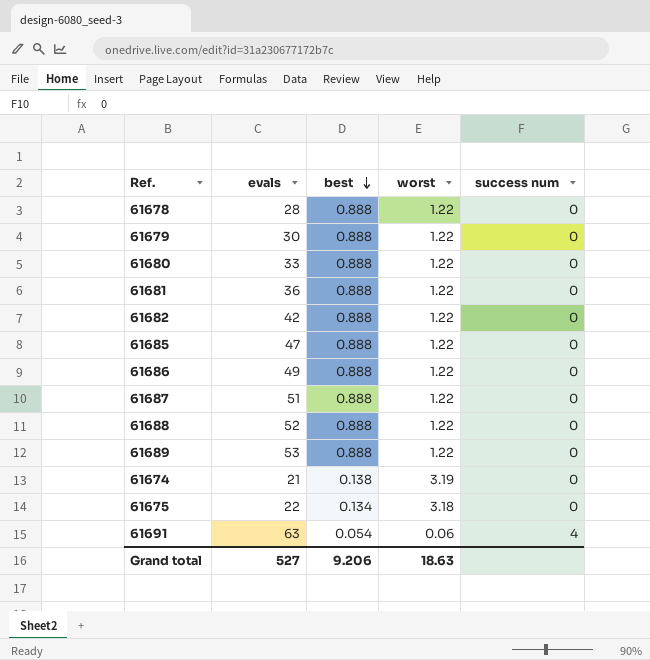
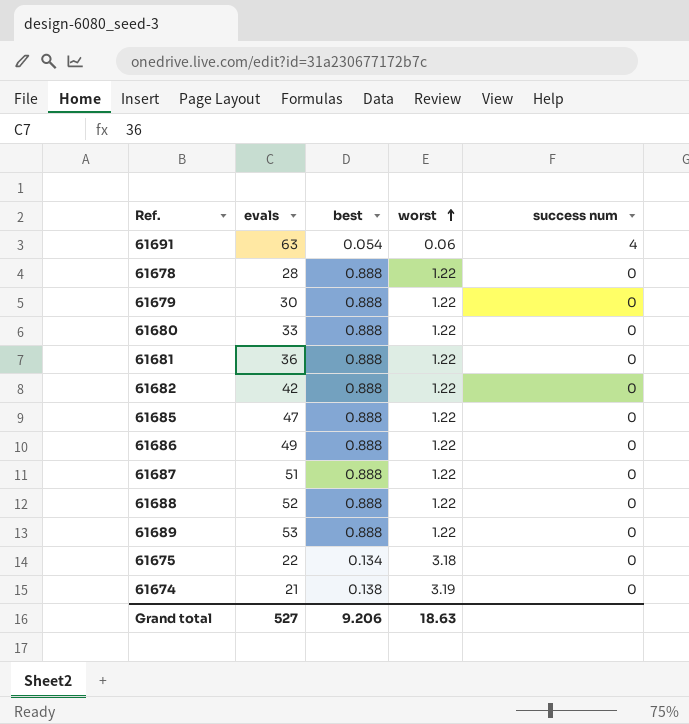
row order: best descending -> worst ascending

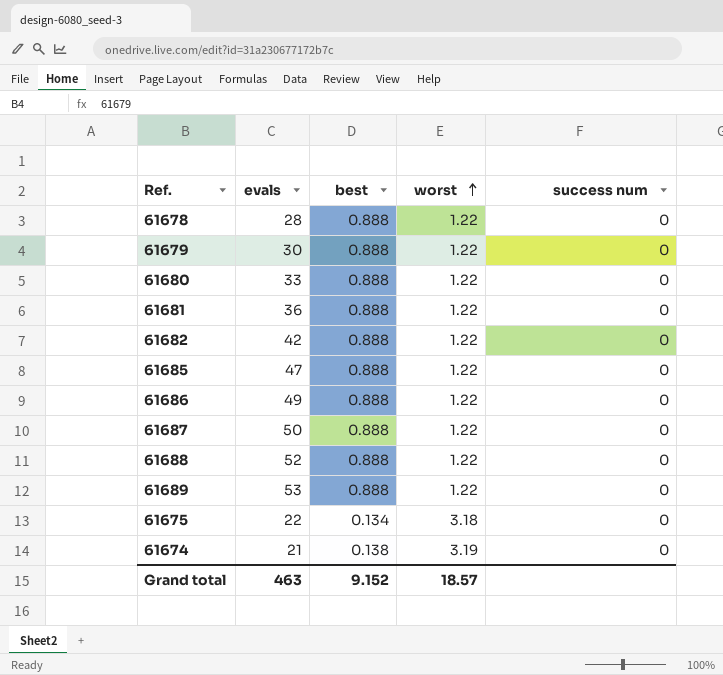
row 61691: 63 | 0.054 | 0.06 | 4 -> none
61687 | evals: 51 -> 50
Grand total | evals: 527 -> 463
Grand total | best: 9.206 -> 9.152
Grand total | worst: 18.63 -> 18.57

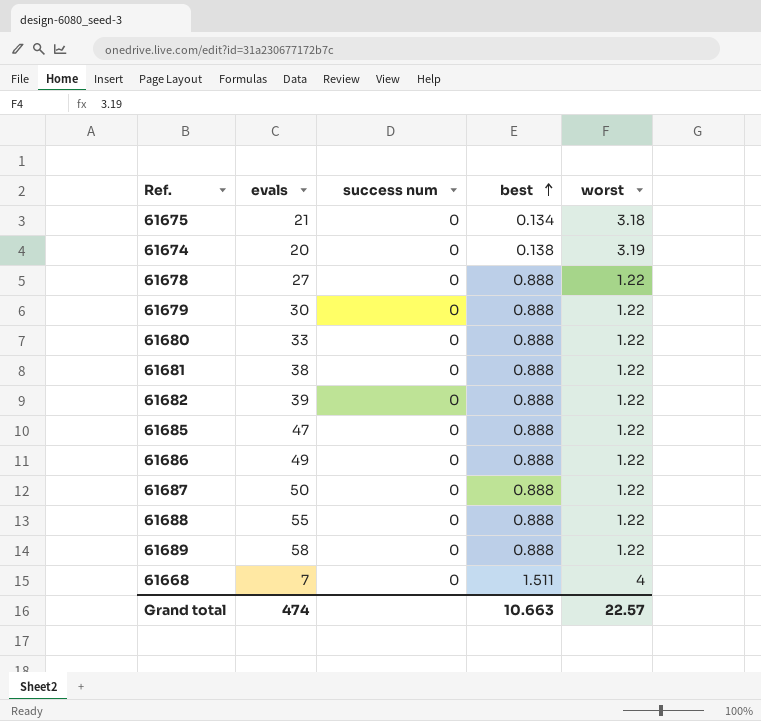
row order: worst ascending -> best ascending
column success num | position: 5 -> 3
61675 | evals: 22 -> 21
61674 | evals: 21 -> 20
61678 | evals: 28 -> 27
61681 | evals: 36 -> 38
61682 | evals: 42 -> 39
61688 | evals: 52 -> 55
61689 | evals: 53 -> 58
row 61668: none -> 7 | 0 | 1.511 | 4
Grand total | evals: 463 -> 474
Grand total | best: 9.152 -> 10.663
Grand total | worst: 18.57 -> 22.57

